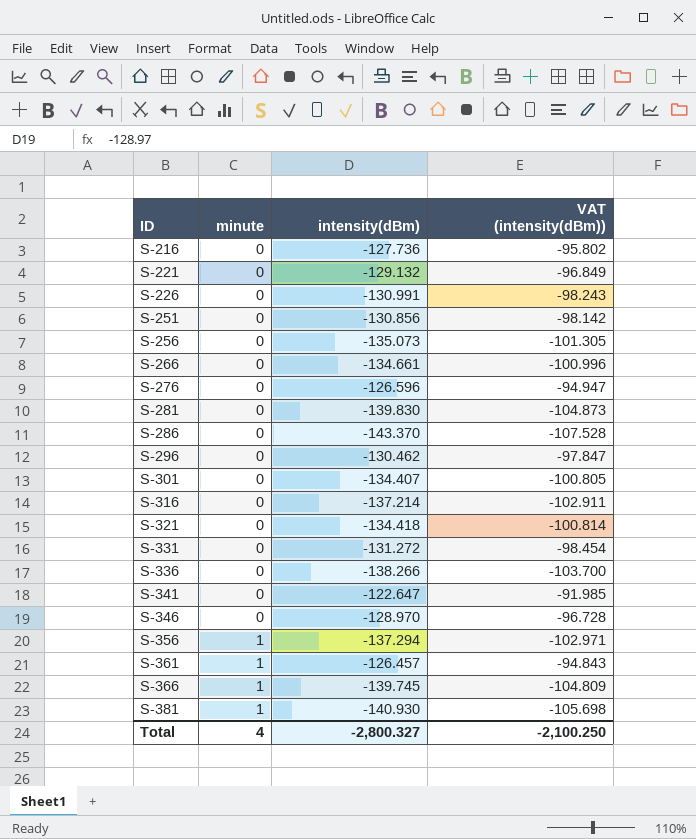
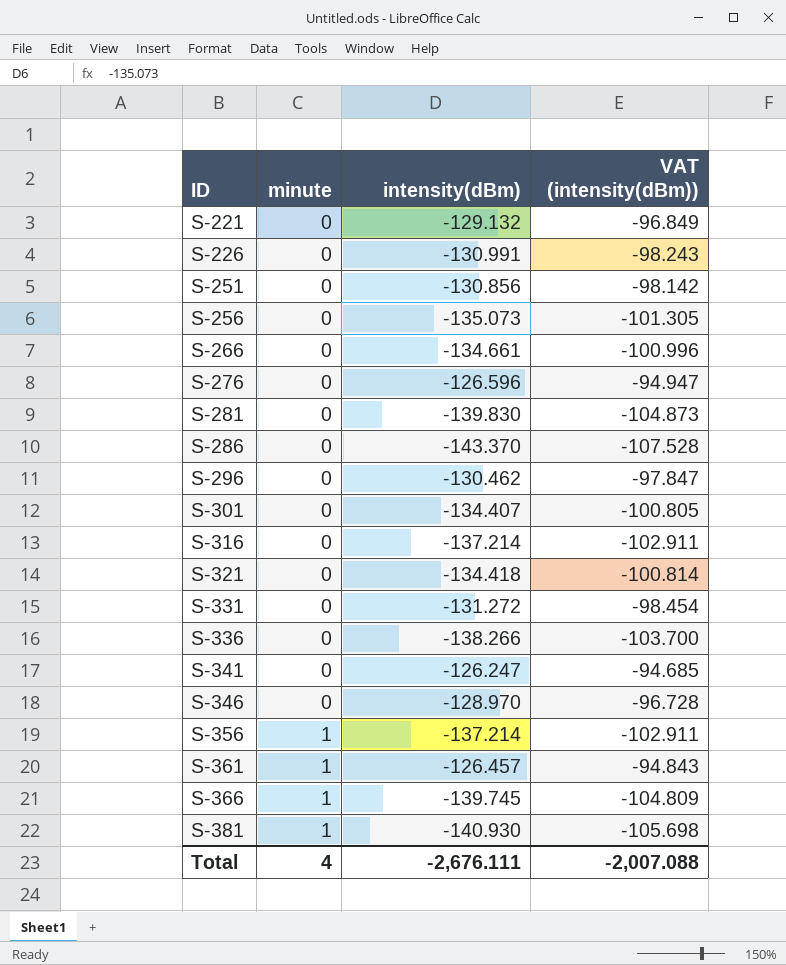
row S-216: 0 | -127.736 | -95.802 -> none
S-341 | intensity(dBm): -122.647 -> -126.247
S-341 | VAT (intensity(dBm)): -91.985 -> -94.685
S-356 | intensity(dBm): -137.294 -> -137.214
S-356 | VAT (intensity(dBm)): -102.971 -> -102.911
Total | intensity(dBm): -2,800.327 -> -2,676.111
Total | VAT (intensity(dBm)): -2,100.250 -> -2,007.088

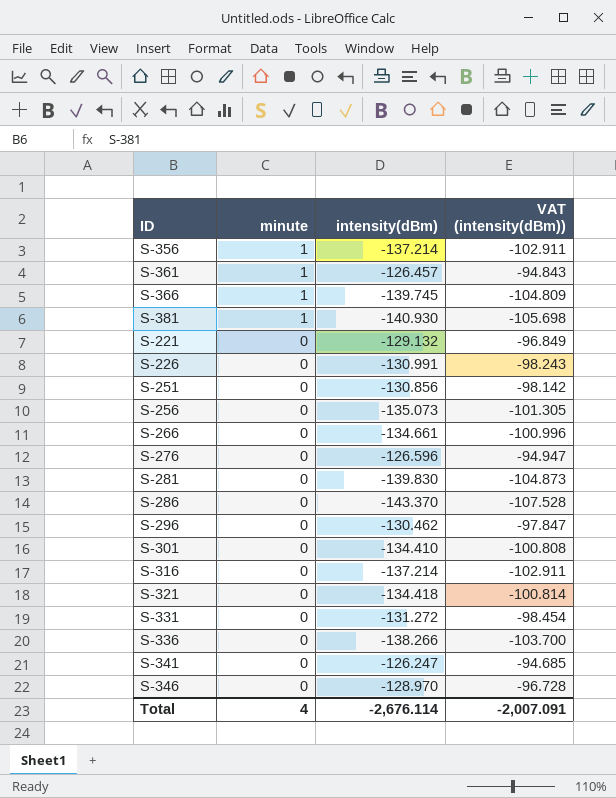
row order: ID ascending -> minute descending
S-301 | intensity(dBm): -134.407 -> -134.410
S-301 | VAT (intensity(dBm)): -100.805 -> -100.808
Total | intensity(dBm): -2,676.111 -> -2,676.114
Total | VAT (intensity(dBm)): -2,007.088 -> -2,007.091

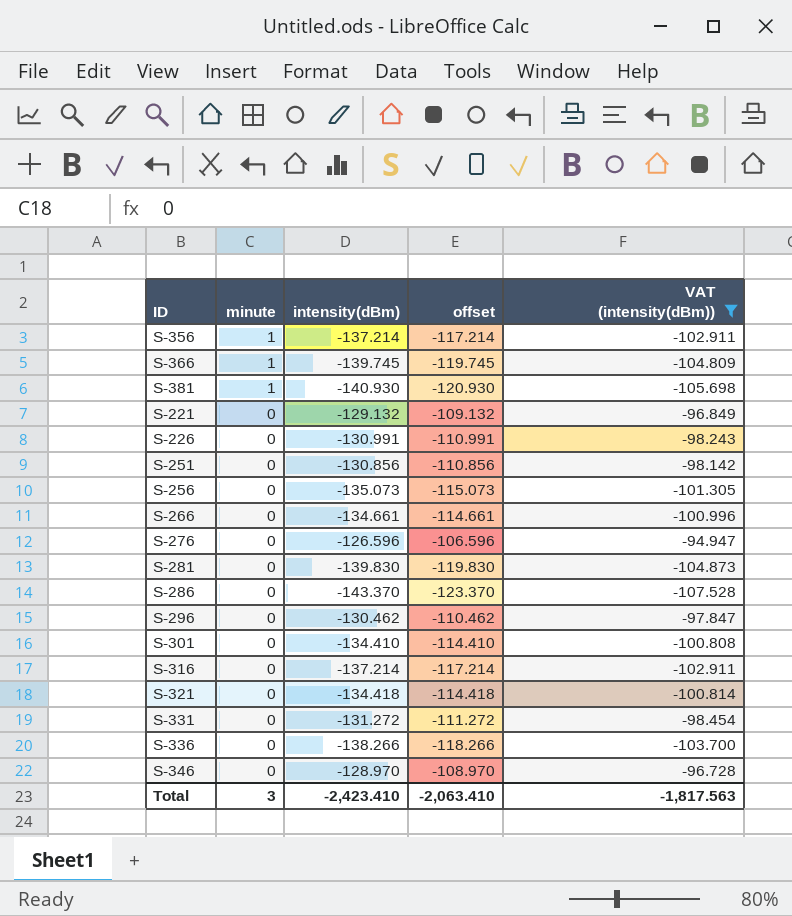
filter: none -> VAT (intensity(dBm)) <= -94.947
column offset | formula: none -> [intensity(dBm)] + 20
Total | minute: 4 -> 3
Total | intensity(dBm): -2,676.114 -> -2,423.410
Total | VAT (intensity(dBm)): -2,007.091 -> -1,817.563

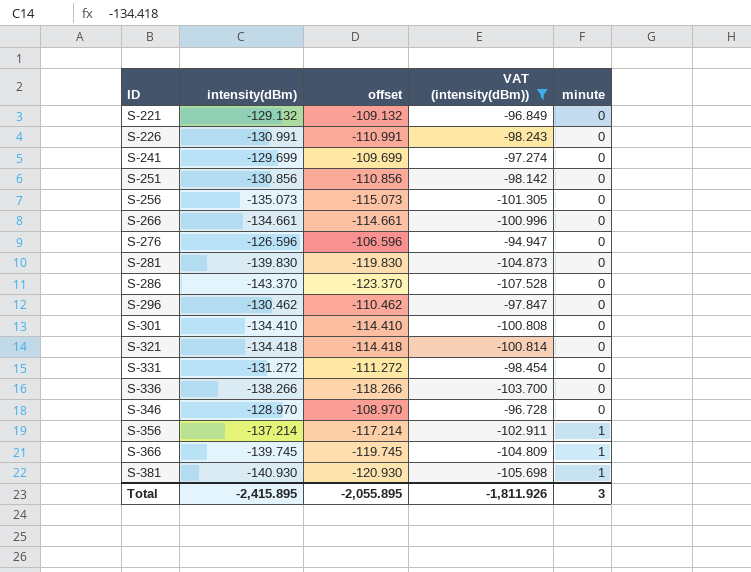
row order: minute descending -> ID ascending
column minute | position: 2 -> 5
row S-316: 0 | -137.214 | -117.214 | -102.911 -> none
row S-241: none -> -129.699 | -109.699 | -97.274 | 0
Total | intensity(dBm): -2,423.410 -> -2,415.895
Total | offset: -2,063.410 -> -2,055.895
Total | VAT (intensity(dBm)): -1,817.563 -> -1,811.926

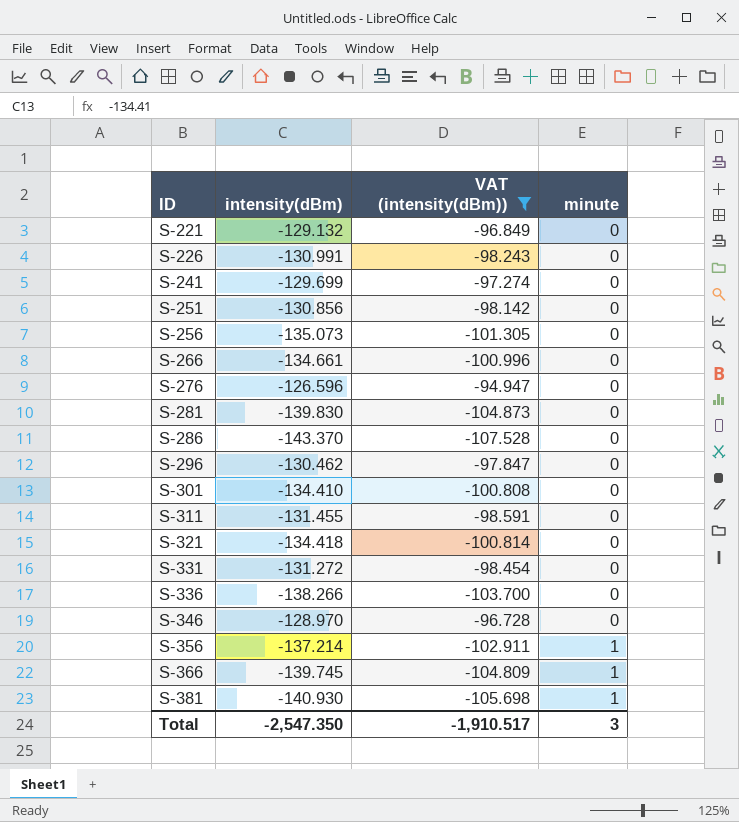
column offset | formula: [intensity(dBm)] + 20 -> none
row S-311: none -> -131.455 | -98.591 | 0
Total | intensity(dBm): -2,415.895 -> -2,547.350
Total | VAT (intensity(dBm)): -1,811.926 -> -1,910.517

